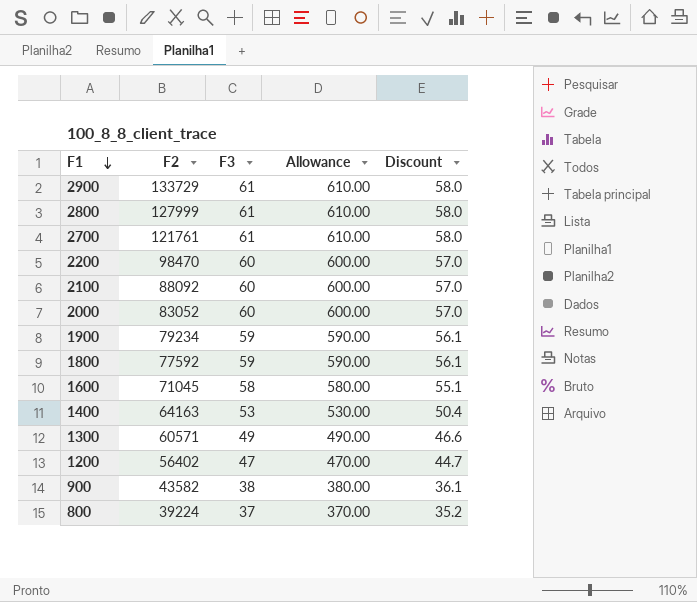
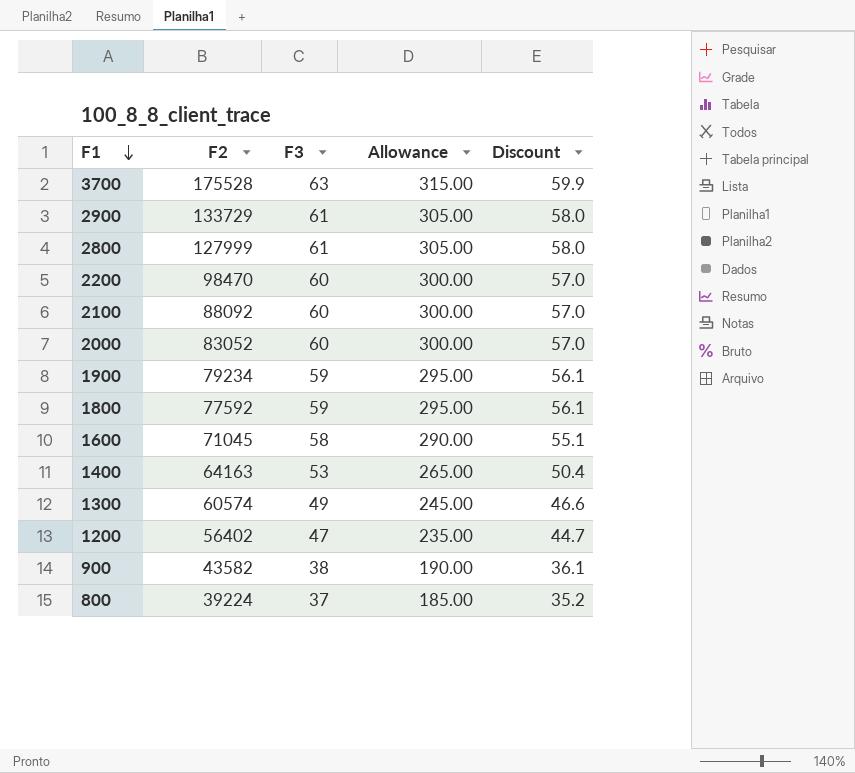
column Allowance | formula: [F3] * 10 -> [F3] * 5
row 2700: 121761 | 61 | 610.00 | 58.0 -> none
row 3700: none -> 175528 | 63 | 315.00 | 59.9
1300 | F2: 60571 -> 60574

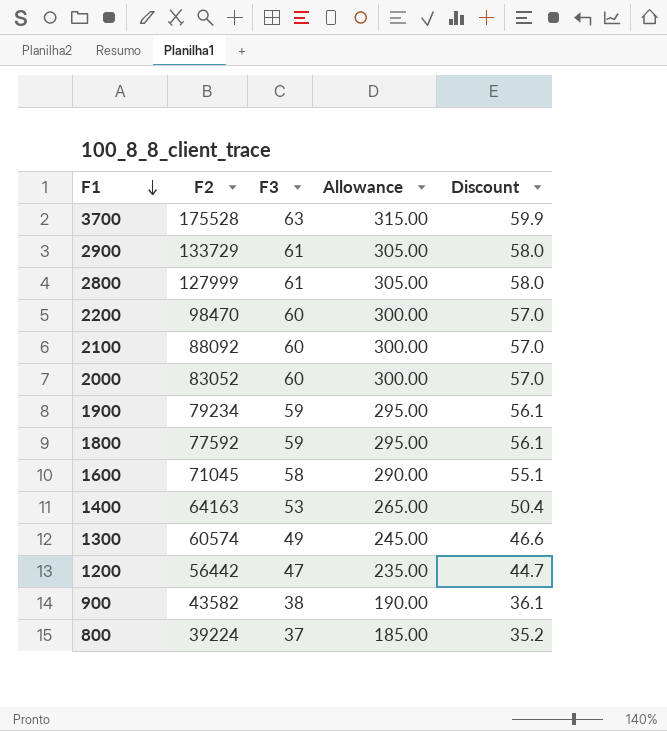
1200 | F2: 56402 -> 56442

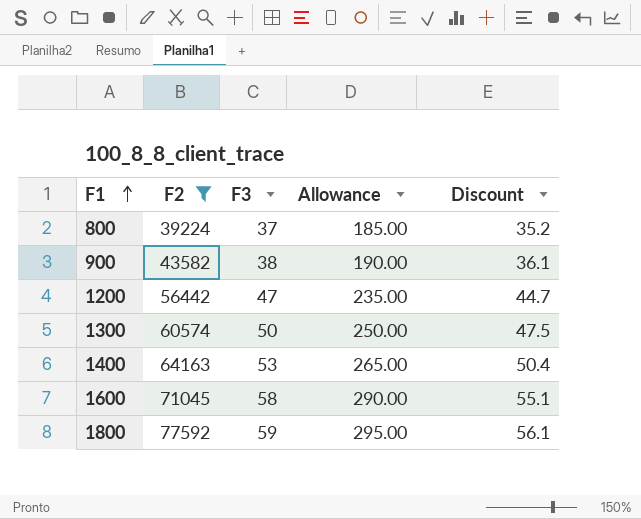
filter: none -> F2 <= 77592
row order: F1 descending -> F1 ascending
1300 | F3: 49 -> 50
1300 | Allowance: 245.00 -> 250.00
1300 | Discount: 46.6 -> 47.5

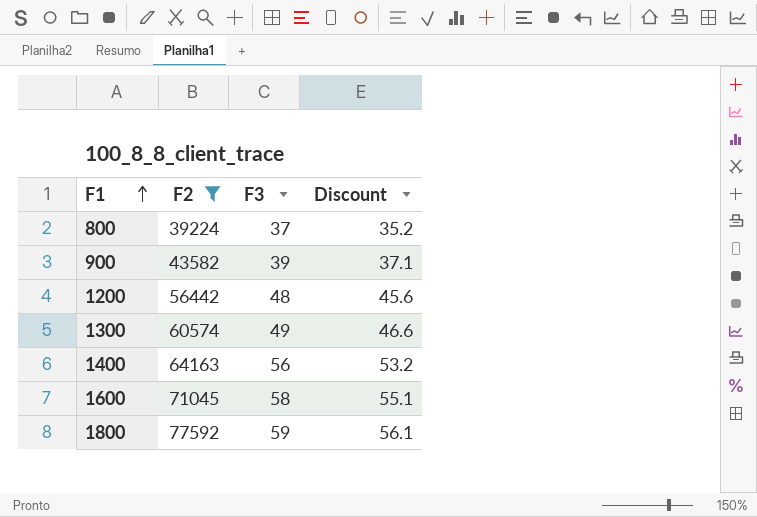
column Allowance | formula: [F3] * 5 -> none
900 | F3: 38 -> 39
900 | Discount: 36.1 -> 37.1
1200 | F3: 47 -> 48
1200 | Discount: 44.7 -> 45.6
1300 | F3: 50 -> 49
1300 | Discount: 47.5 -> 46.6
1400 | F3: 53 -> 56
1400 | Discount: 50.4 -> 53.2

